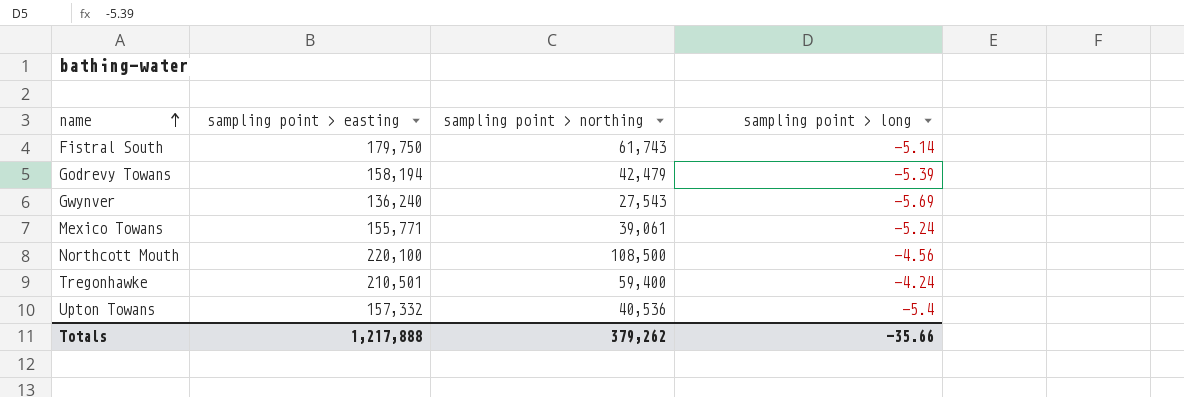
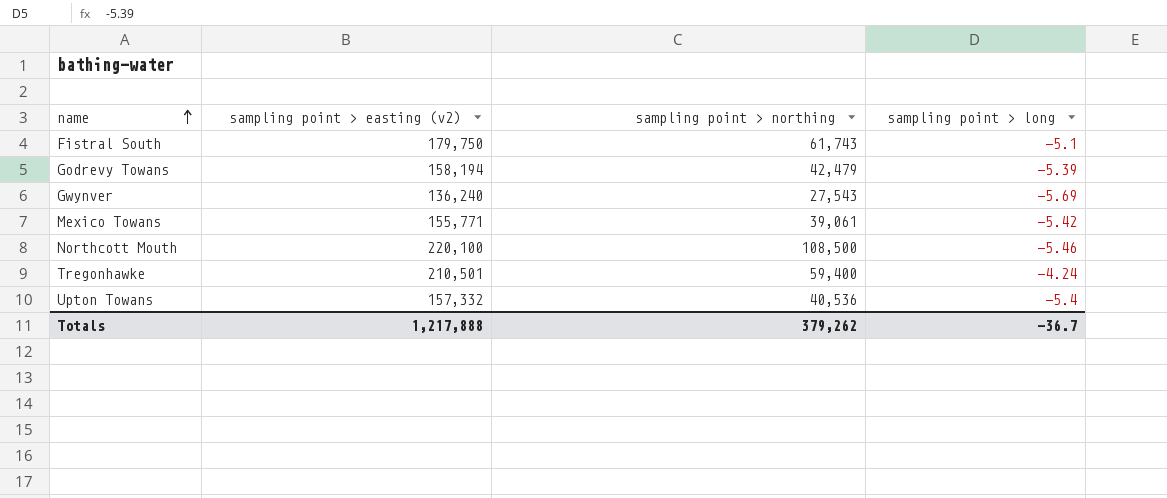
column name: sampling point > easting -> sampling point > easting (v2)
Fistral South | sampling point > long: -5.14 -> -5.1
Mexico Towans | sampling point > long: -5.24 -> -5.42
Northcott Mouth | sampling point > long: -4.56 -> -5.46
Totals | sampling point > long: -35.66 -> -36.7

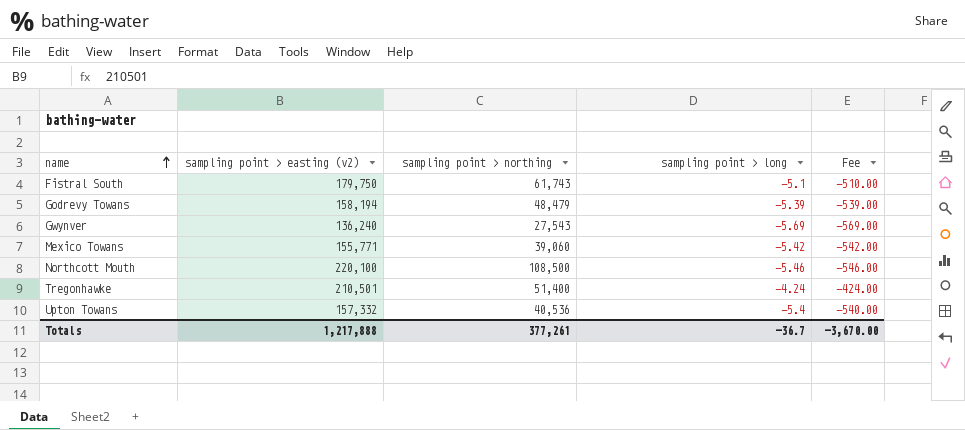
column Fee | formula: none -> [sampling point > long] * 100
Godrevy Towans | sampling point > northing: 42,479 -> 48,479
Mexico Towans | sampling point > northing: 39,061 -> 39,060
Tregonhawke | sampling point > northing: 59,400 -> 51,400
Totals | sampling point > northing: 379,262 -> 377,261

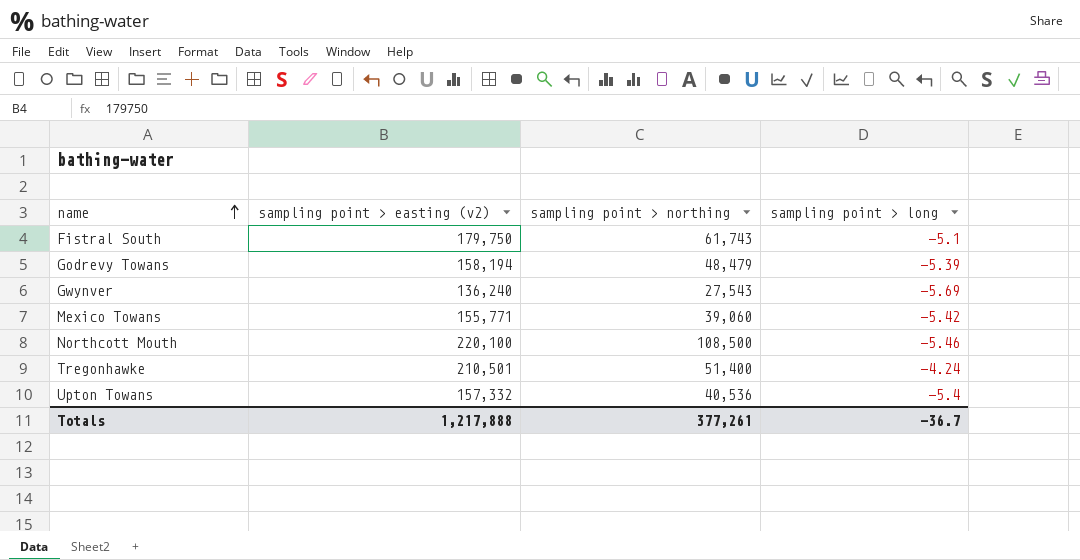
column Fee | formula: [sampling point > long] * 100 -> none

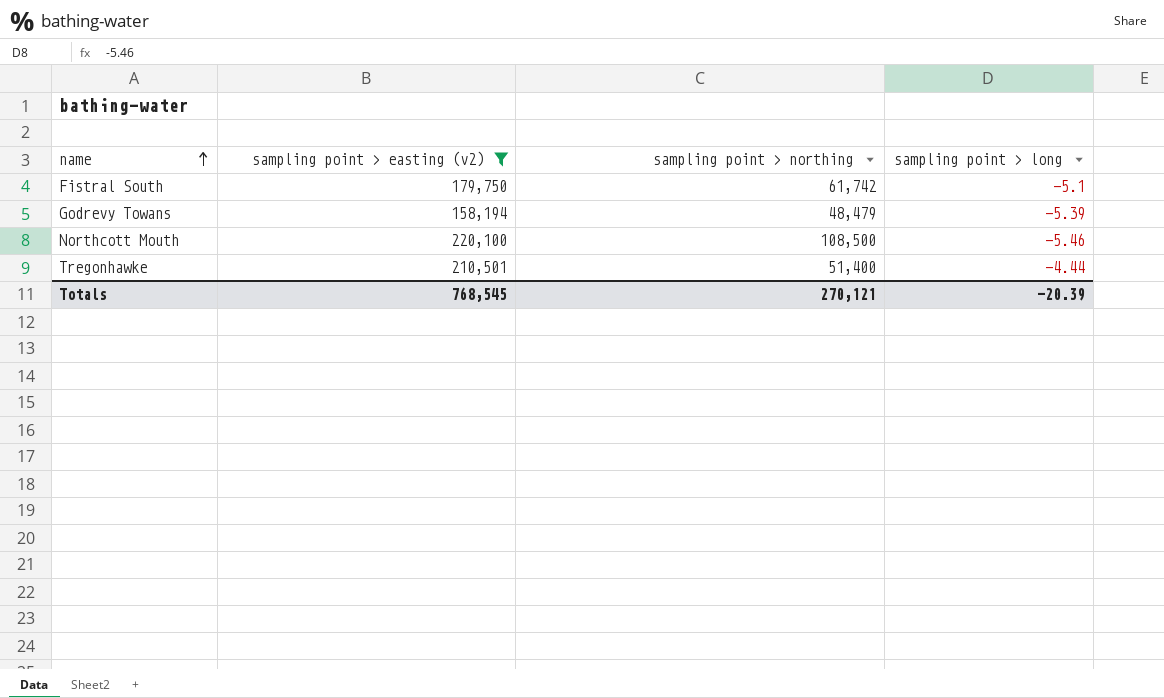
filter: none -> sampling point > easting (v2) >= 158,194
Fistral South | sampling point > northing: 61,743 -> 61,742
Tregonhawke | sampling point > long: -4.24 -> -4.44
Totals | sampling point > easting (v2): 1,217,888 -> 768,545
Totals | sampling point > northing: 377,261 -> 270,121
Totals | sampling point > long: -36.7 -> -20.39

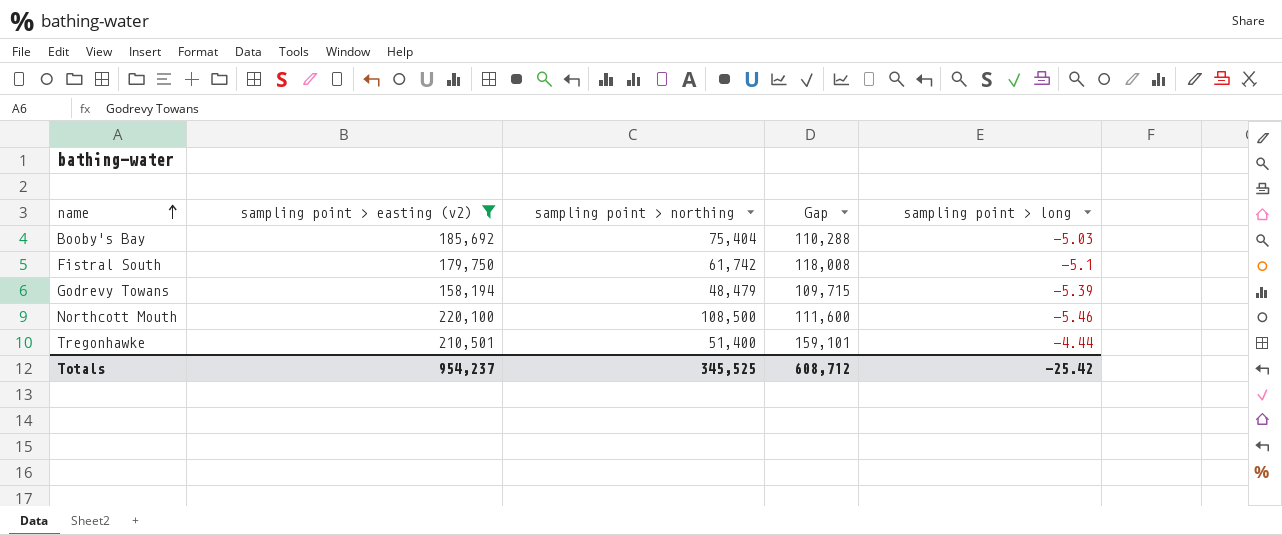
column Gap | formula: none -> [sampling point > easting (v2)] - [sampling point > northing]
row Booby's Bay: none -> 185,692 | 75,404 | 110,288 | -5.03
Totals | sampling point > easting (v2): 768,545 -> 954,237
Totals | sampling point > northing: 270,121 -> 345,525
Totals | sampling point > long: -20.39 -> -25.42

